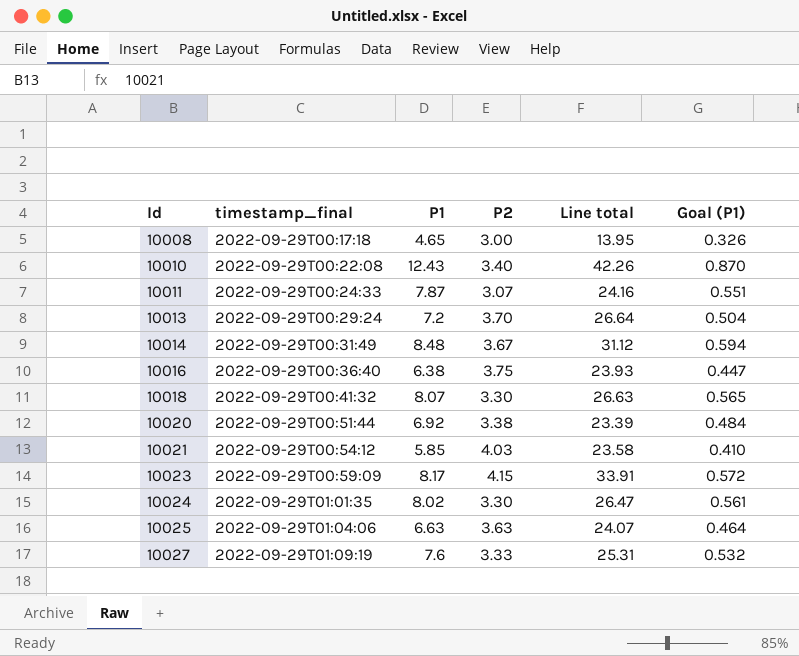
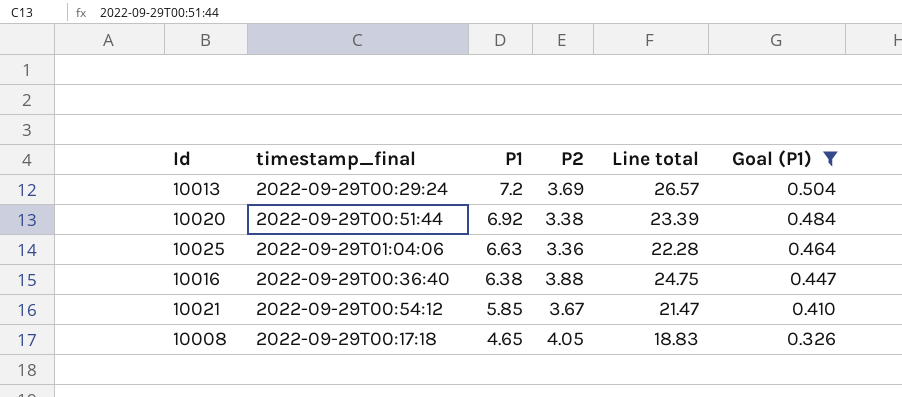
filter: none -> Goal (P1) <= 0.504
row order: Id ascending -> P1 descending
10013 | P2: 3.70 -> 3.69
10013 | Line total: 26.64 -> 26.57
10025 | P2: 3.63 -> 3.36
10025 | Line total: 24.07 -> 22.28
10016 | P2: 3.75 -> 3.88
10016 | Line total: 23.93 -> 24.75
10021 | P2: 4.03 -> 3.67
10021 | Line total: 23.58 -> 21.47
10008 | P2: 3.00 -> 4.05
10008 | Line total: 13.95 -> 18.83

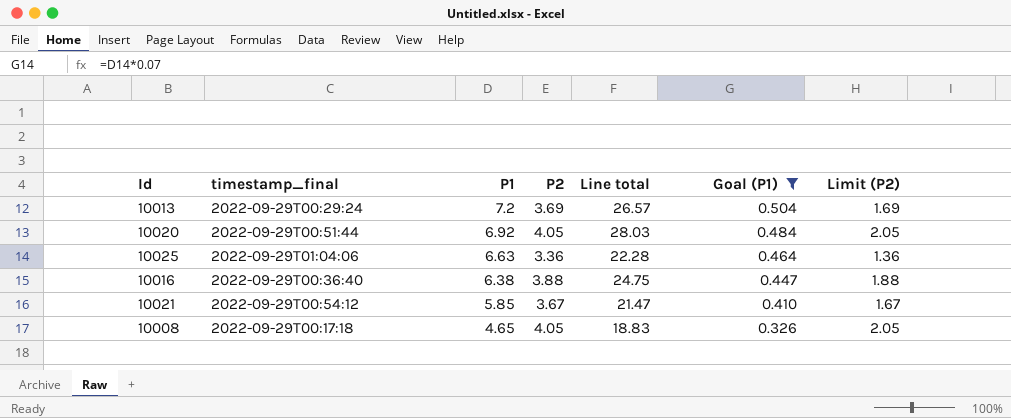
column Limit (P2) | formula: none -> [P2] - 2
10020 | P2: 3.38 -> 4.05
10020 | Line total: 23.39 -> 28.03

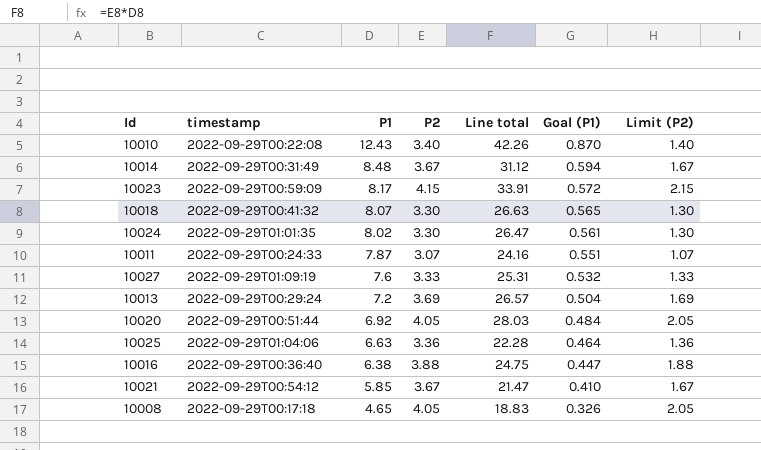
filter: Goal (P1) <= 0.504 -> none
column name: timestamp_final -> timestamp

